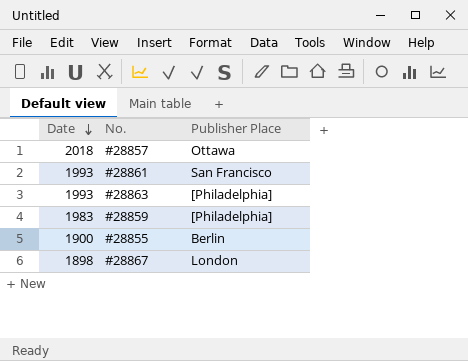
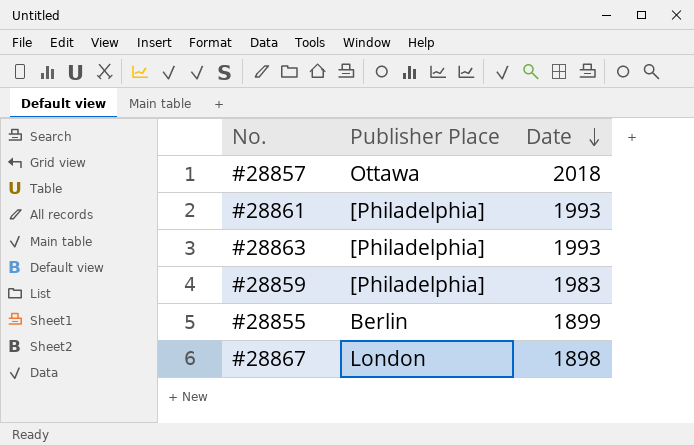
column Date | position: 1 -> 3
#28861 | Publisher Place: San Francisco -> [Philadelphia]
#28855 | Date: 1900 -> 1899

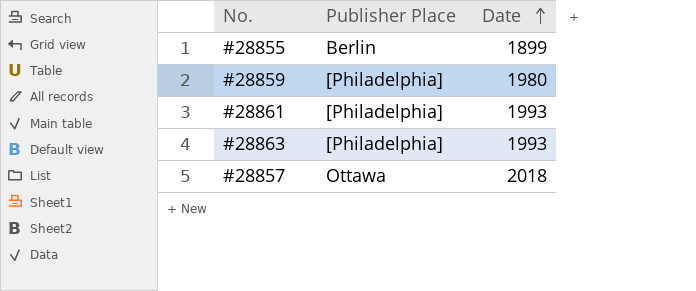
row order: Date descending -> Date ascending
row #28867: London | 1898 -> none
#28859 | Date: 1983 -> 1980

